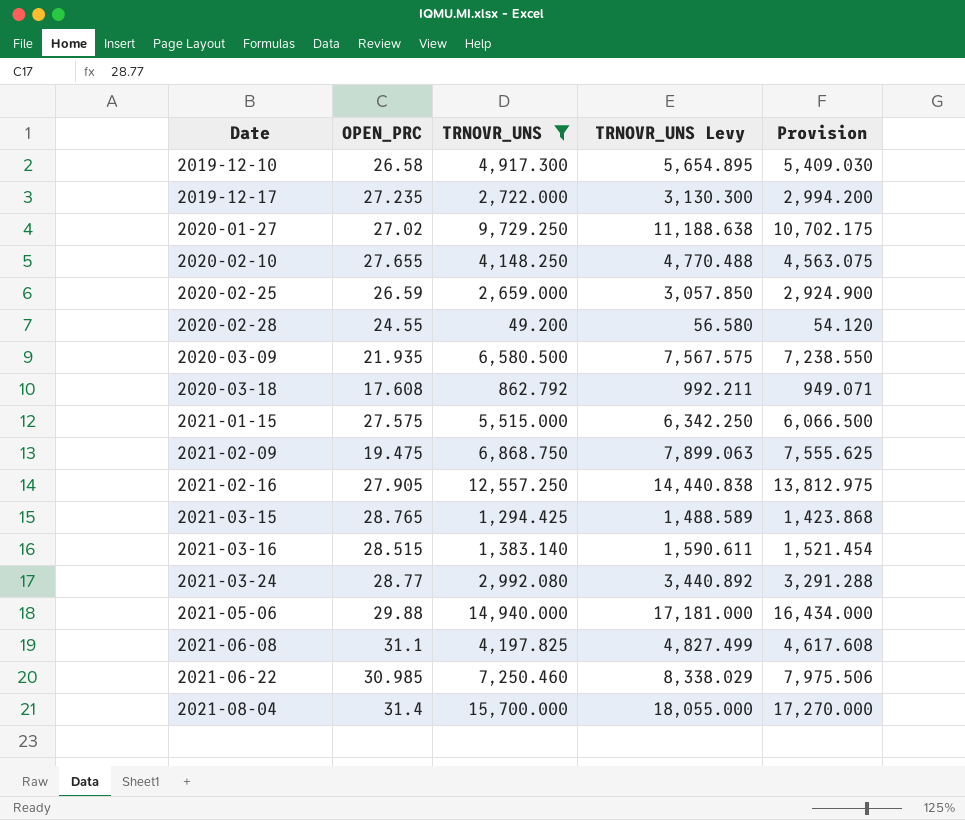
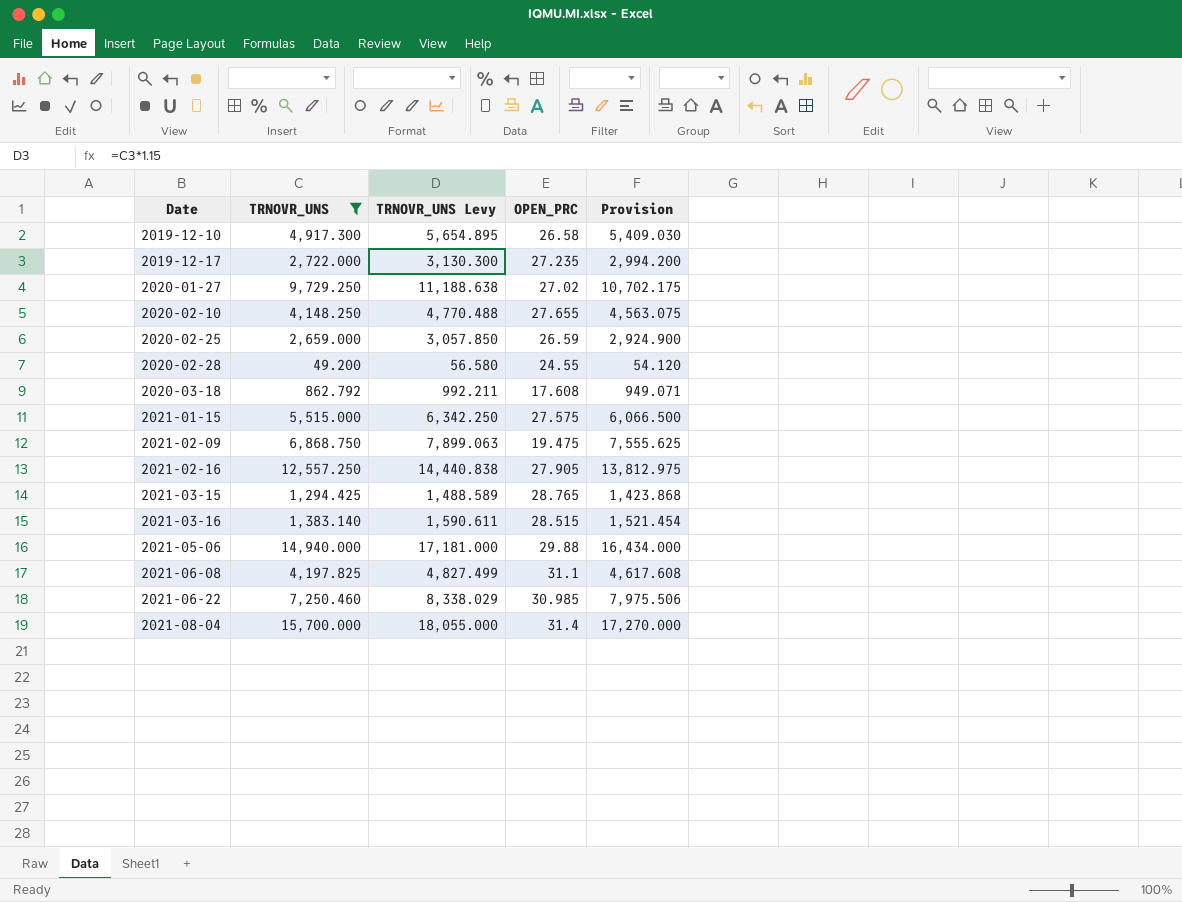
column OPEN_PRC | position: 2 -> 4
row 2020-03-09: 21.935 | 6,580.500 | 7,567.575 | 7,238.550 -> none
row 2021-03-24: 28.77 | 2,992.080 | 3,440.892 | 3,291.288 -> none

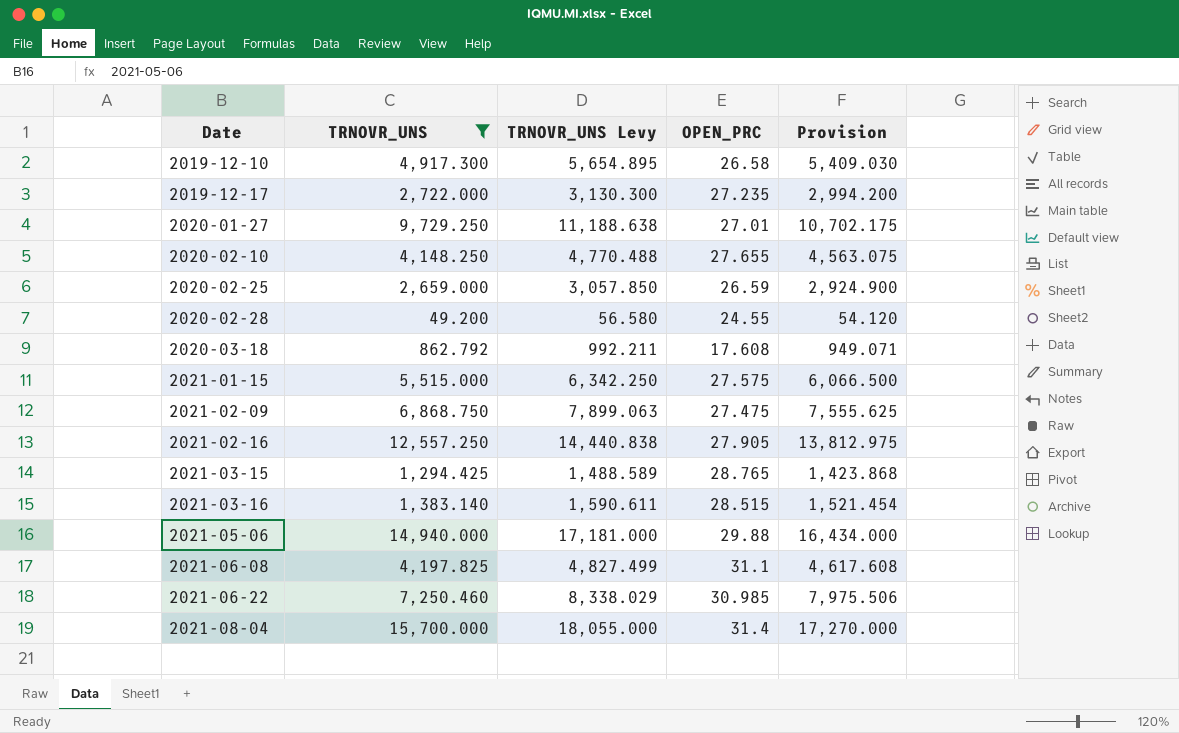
2020-01-27 | OPEN_PRC: 27.02 -> 27.01
2021-02-09 | OPEN_PRC: 19.475 -> 27.475

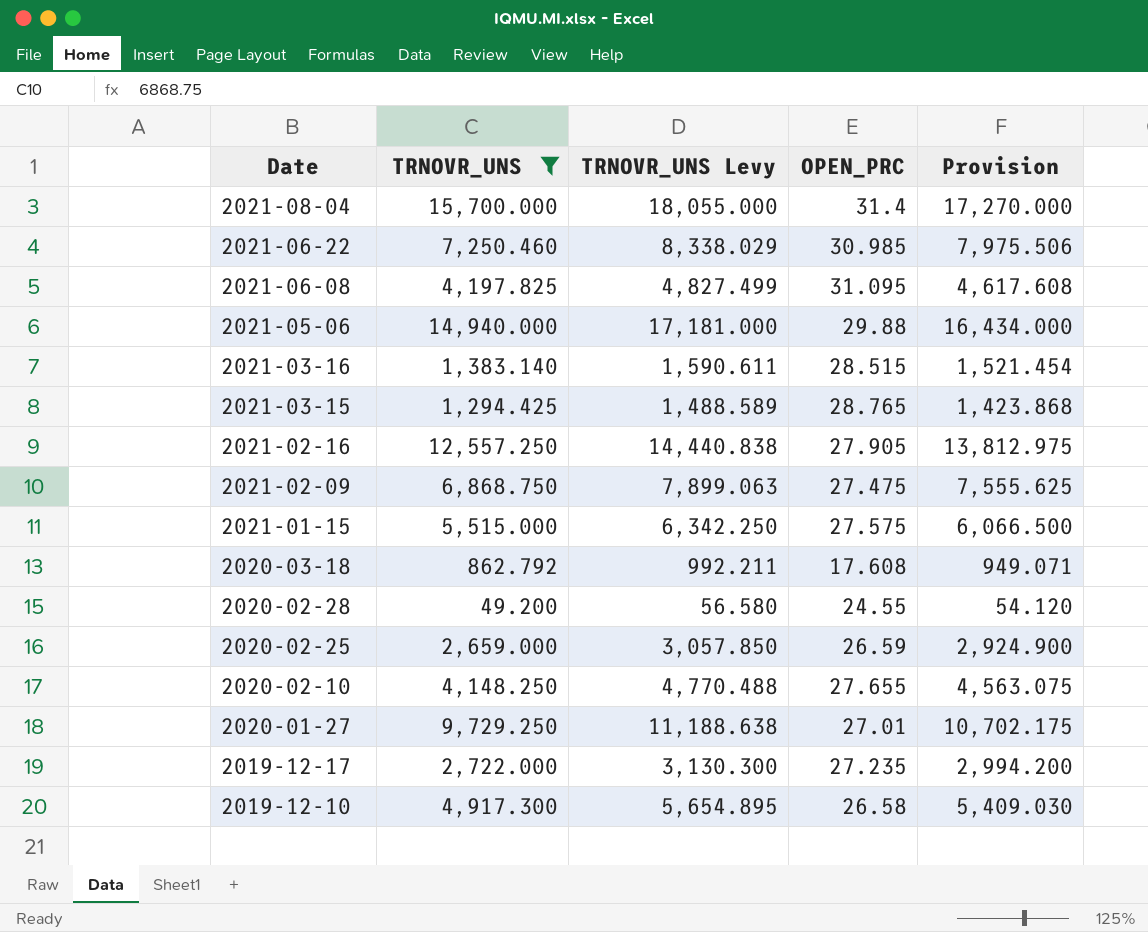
row order: Date ascending -> Date descending
2021-06-08 | OPEN_PRC: 31.1 -> 31.095

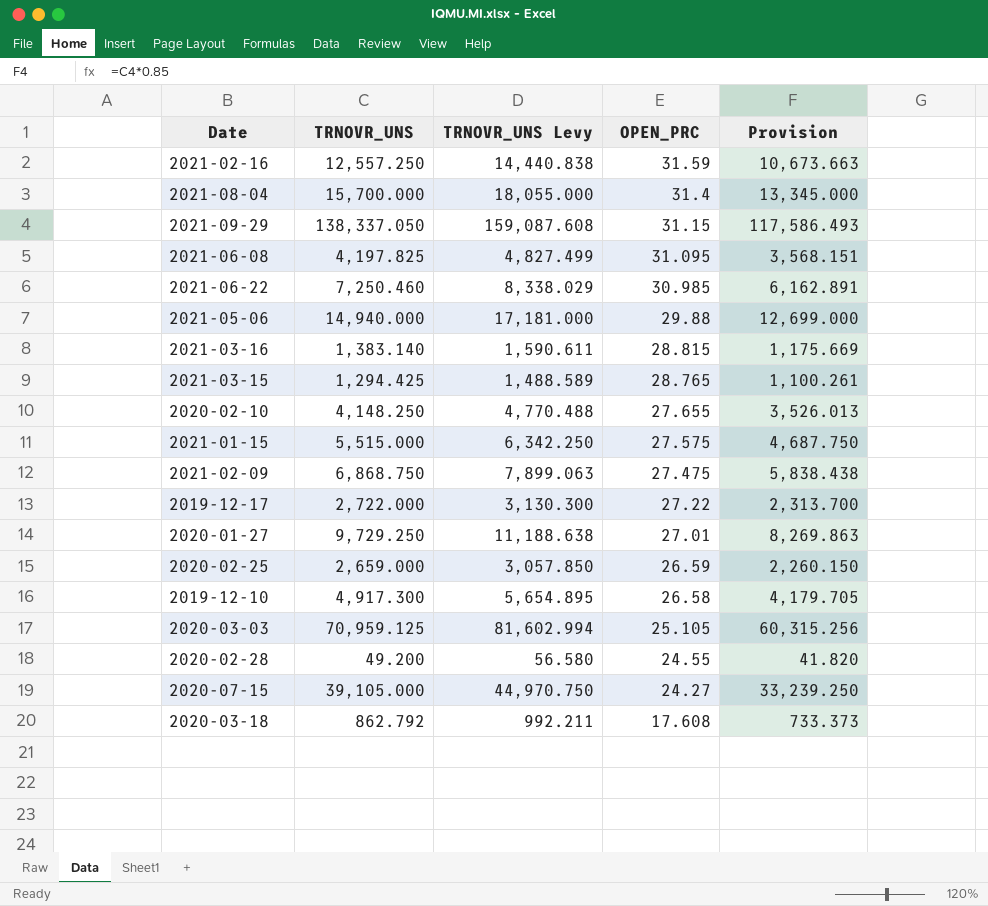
filter: TRNOVR_UNS <= 15,700.000 -> none
row order: Date descending -> OPEN_PRC descending
column Provision | formula: [TRNOVR_UNS] * 1.1 -> [TRNOVR_UNS] * 0.85
2021-02-16 | OPEN_PRC: 27.905 -> 31.59
2021-03-16 | OPEN_PRC: 28.515 -> 28.815
2019-12-17 | OPEN_PRC: 27.235 -> 27.22

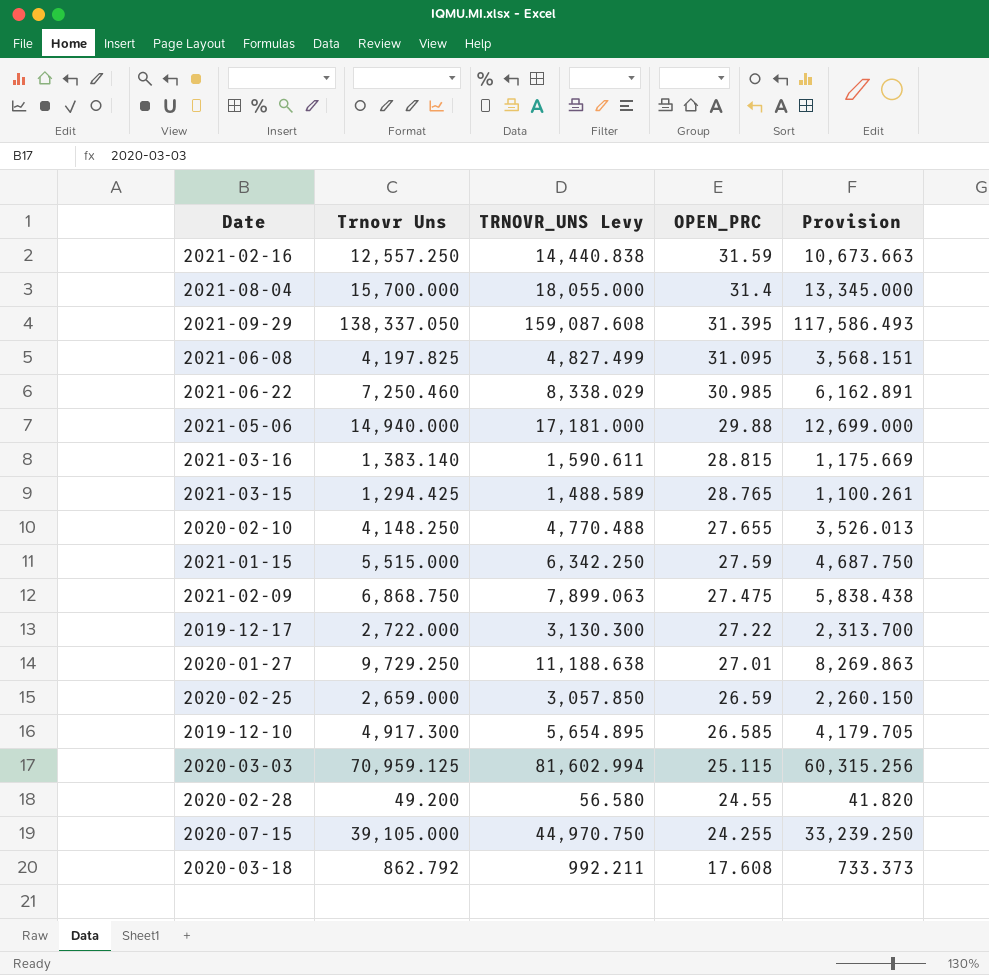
column name: TRNOVR_UNS -> Trnovr Uns
2021-09-29 | OPEN_PRC: 31.15 -> 31.395
2021-01-15 | OPEN_PRC: 27.575 -> 27.59
2019-12-10 | OPEN_PRC: 26.58 -> 26.585
2020-03-03 | OPEN_PRC: 25.105 -> 25.115
2020-07-15 | OPEN_PRC: 24.27 -> 24.255

